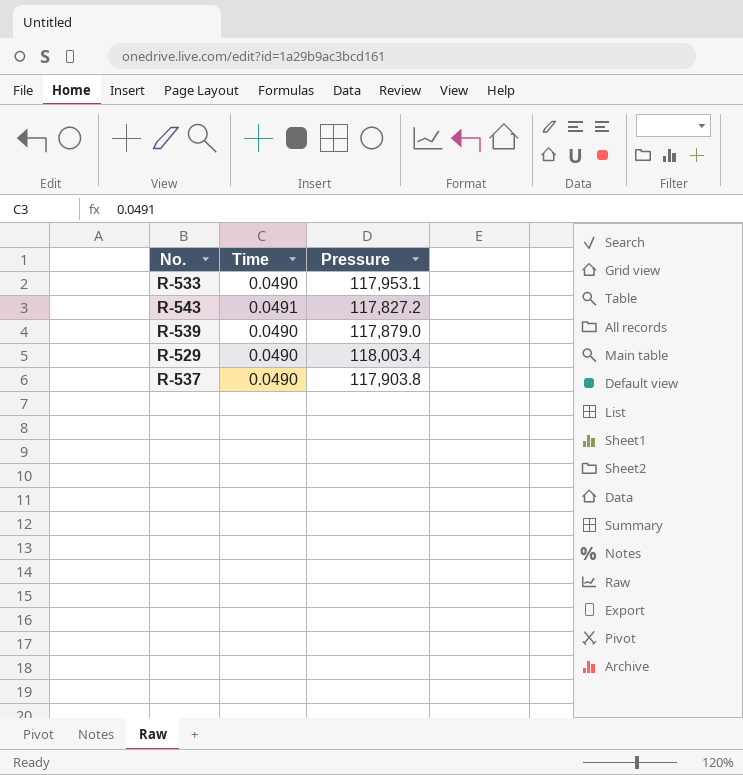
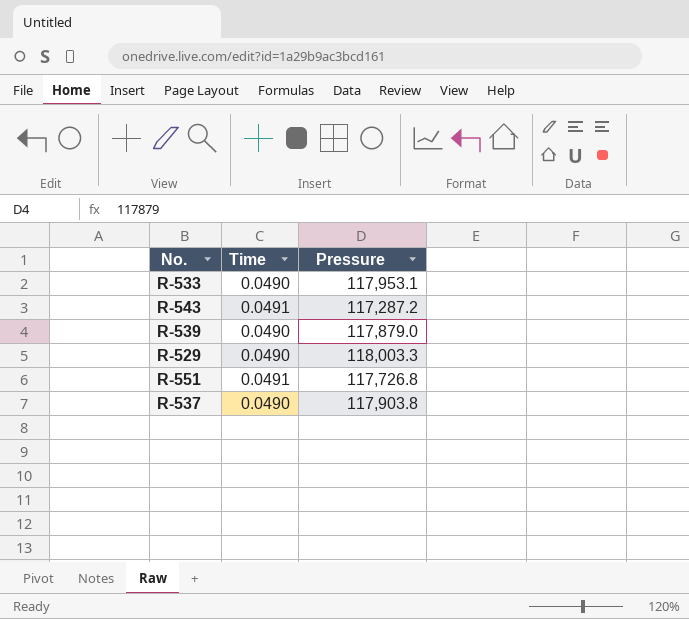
R-543 | Pressure: 117,827.2 -> 117,287.2
R-529 | Pressure: 118,003.4 -> 118,003.3
row R-551: none -> 0.0491 | 117,726.8

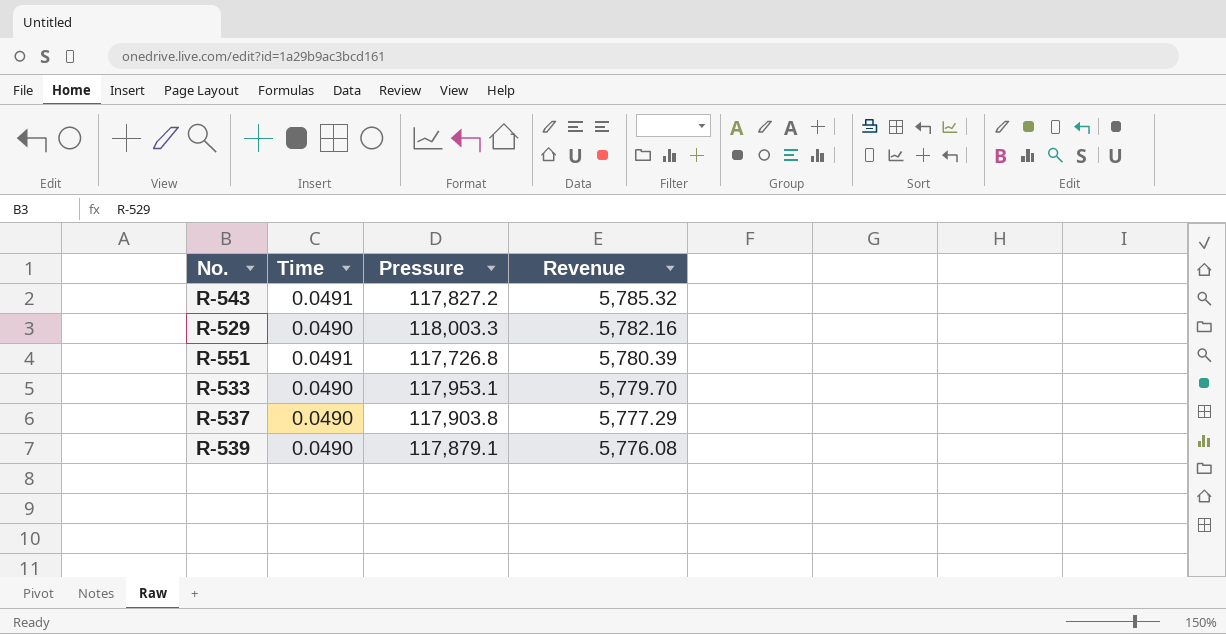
row order: none -> Revenue descending
column Revenue | formula: none -> [Time] * [Pressure]
R-543 | Pressure: 117,287.2 -> 117,827.2
R-539 | Pressure: 117,879.0 -> 117,879.1

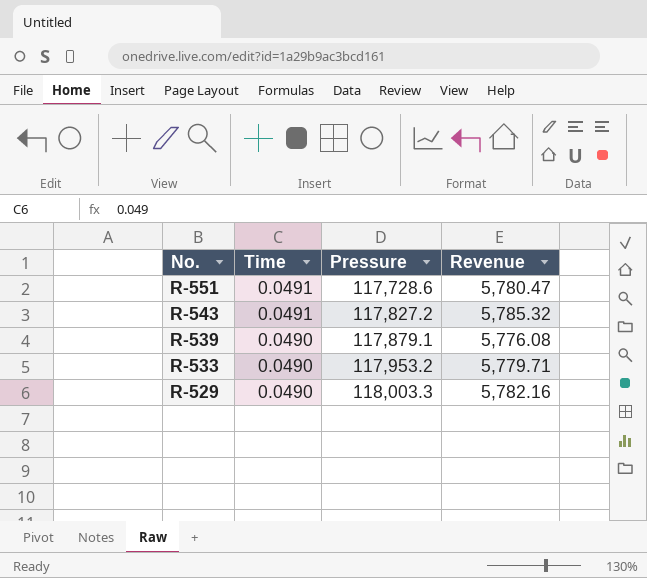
row order: Revenue descending -> No. descending
row R-537: 0.0490 | 117,903.8 | 5,777.29 -> none
R-551 | Pressure: 117,726.8 -> 117,728.6
R-551 | Revenue: 5,780.39 -> 5,780.47
R-533 | Pressure: 117,953.1 -> 117,953.2
R-533 | Revenue: 5,779.70 -> 5,779.71

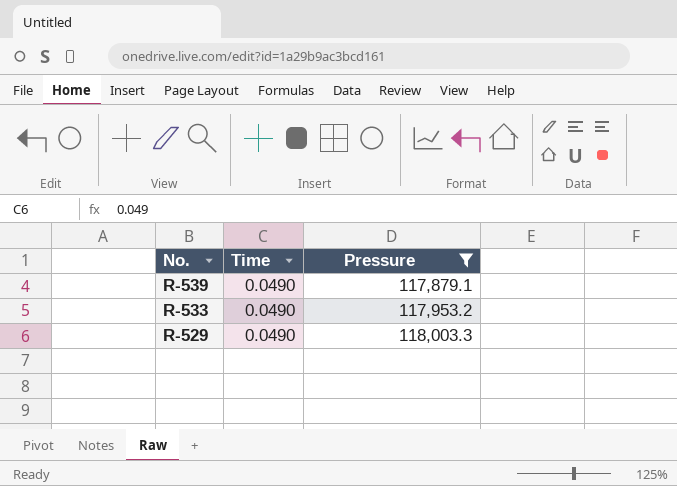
filter: none -> Pressure >= 117,879.1
column Revenue | formula: [Time] * [Pressure] -> none

